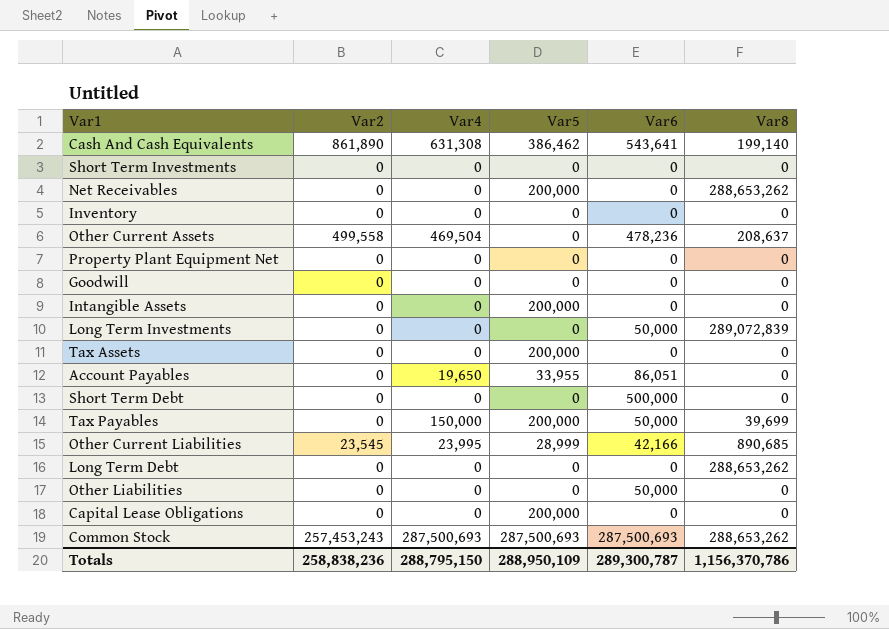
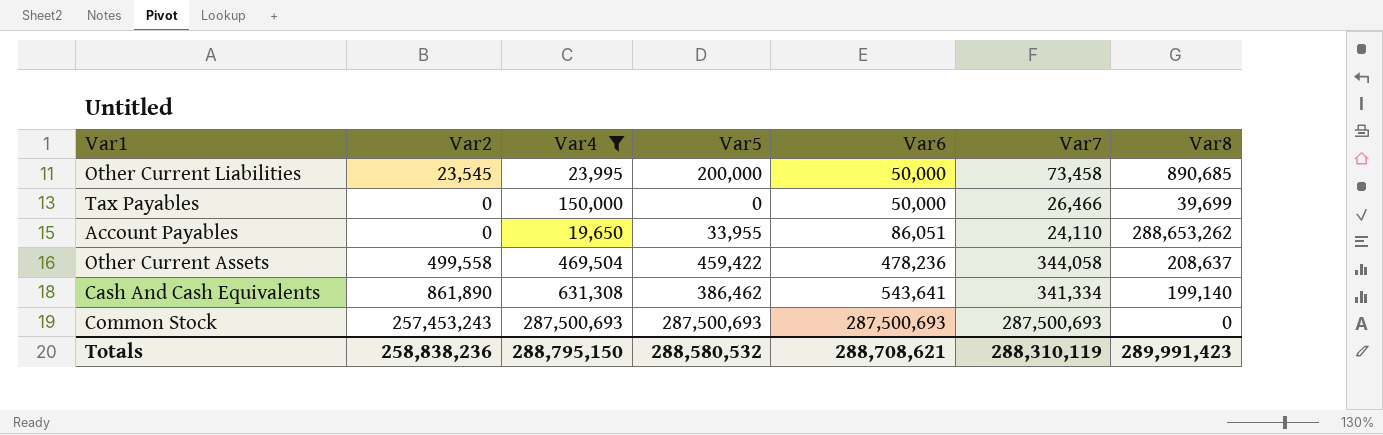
filter: none -> Var4 != 0
row order: none -> Var6 ascending
column Var7 | position: none -> 6
Other Current Liabilities | Var5: 28,999 -> 200,000
Other Current Liabilities | Var6: 42,166 -> 50,000
Tax Payables | Var5: 200,000 -> 0
Account Payables | Var8: 0 -> 288,653,262
Other Current Assets | Var5: 0 -> 459,422
Common Stock | Var8: 288,653,262 -> 0
Totals | Var5: 288,950,109 -> 288,580,532
Totals | Var6: 289,300,787 -> 288,708,621
Totals | Var8: 1,156,370,786 -> 289,991,423

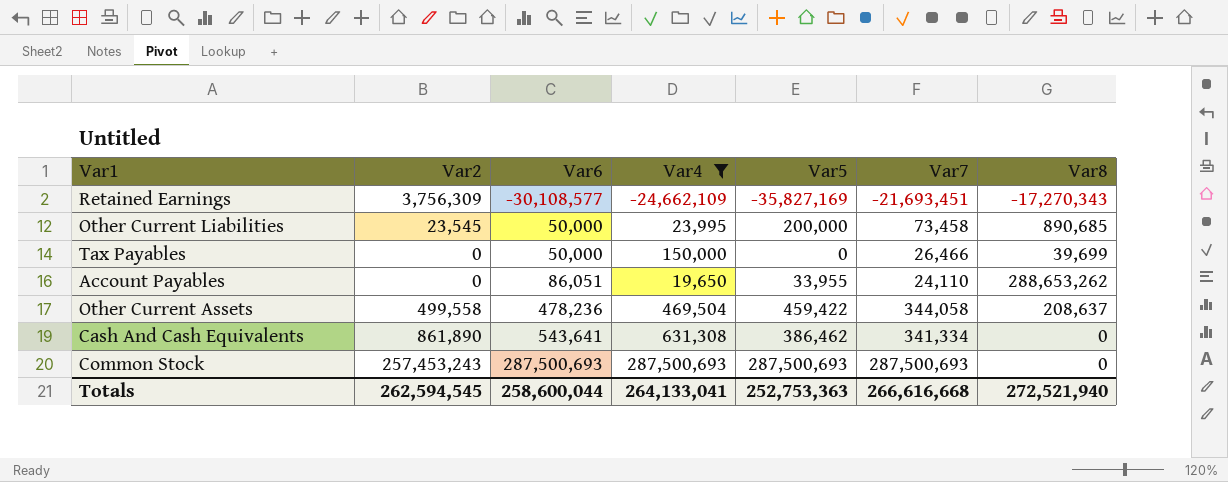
column Var6 | position: 5 -> 3
row Retained Earnings: none -> 3,756,309 | -30,108,577 | -24,662,109 | -35,827,169 | -21,693,451 | -17,270,343
Cash And Cash Equivalents | Var8: 199,140 -> 0
Totals | Var2: 258,838,236 -> 262,594,545
Totals | Var6: 288,708,621 -> 258,600,044
Totals | Var4: 288,795,150 -> 264,133,041
Totals | Var5: 288,580,532 -> 252,753,363
Totals | Var7: 288,310,119 -> 266,616,668
Totals | Var8: 289,991,423 -> 272,521,940

